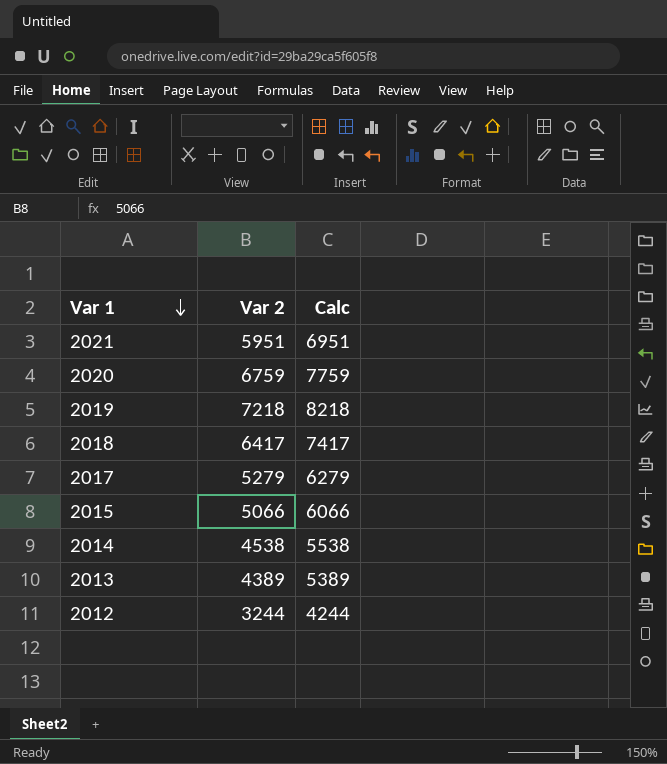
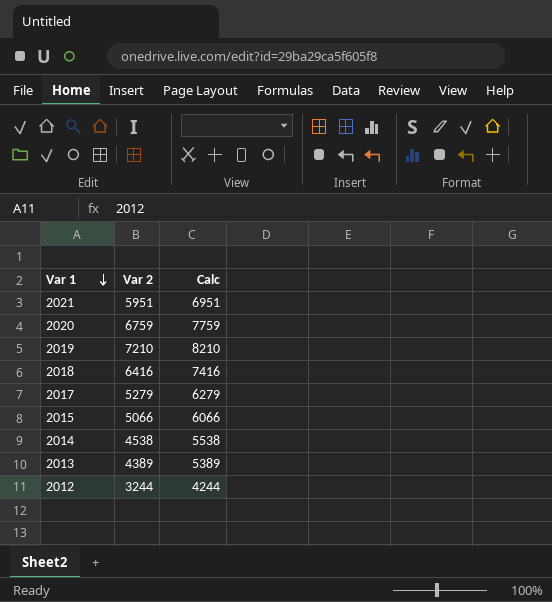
2019 | Var 2: 7218 -> 7210
2019 | Calc: 8218 -> 8210
2018 | Var 2: 6417 -> 6416
2018 | Calc: 7417 -> 7416

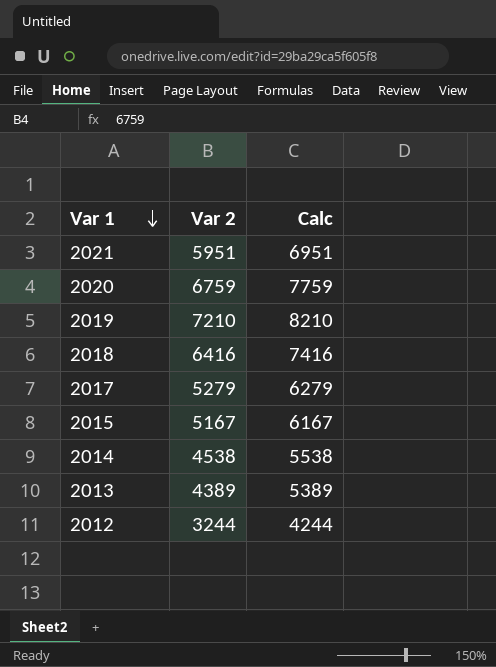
2015 | Var 2: 5066 -> 5167
2015 | Calc: 6066 -> 6167

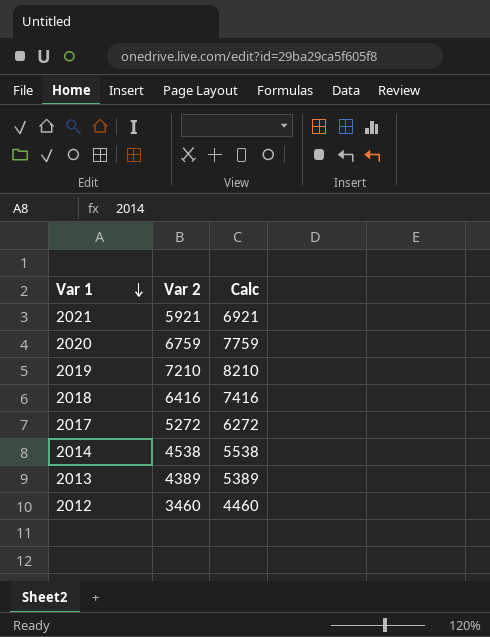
row 2015: 5167 | 6167 -> none
2021 | Var 2: 5951 -> 5921
2021 | Calc: 6951 -> 6921
2017 | Var 2: 5279 -> 5272
2017 | Calc: 6279 -> 6272
2012 | Var 2: 3244 -> 3460
2012 | Calc: 4244 -> 4460

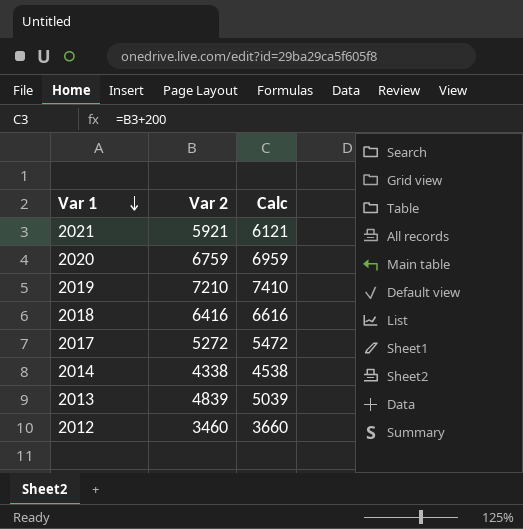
column Calc | formula: [Var 2] + 1000 -> [Var 2] + 200
2014 | Var 2: 4538 -> 4338
2013 | Var 2: 4389 -> 4839

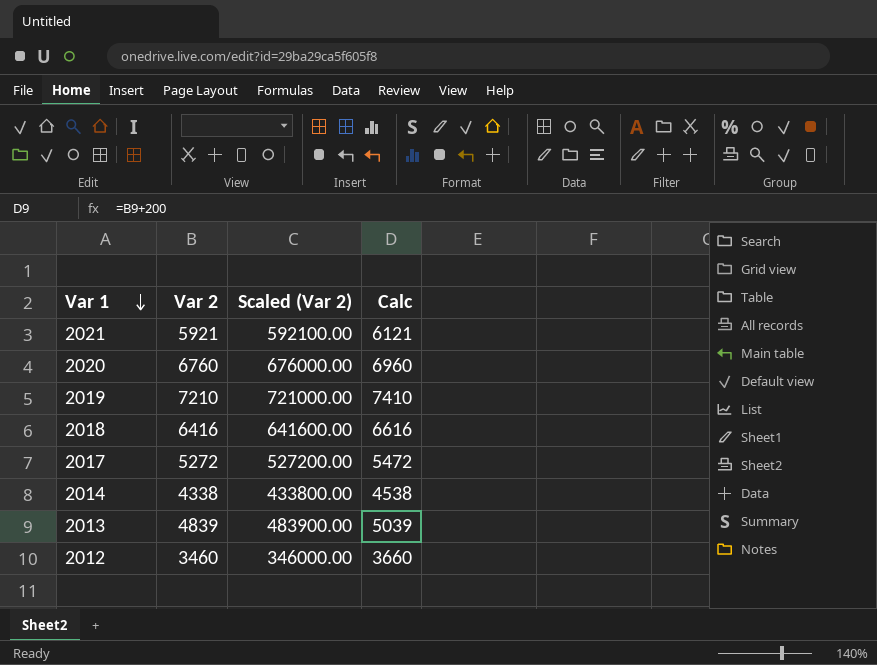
column Scaled (Var 2) | formula: none -> [Var 2] * 100
2020 | Var 2: 6759 -> 6760
2020 | Calc: 6959 -> 6960

